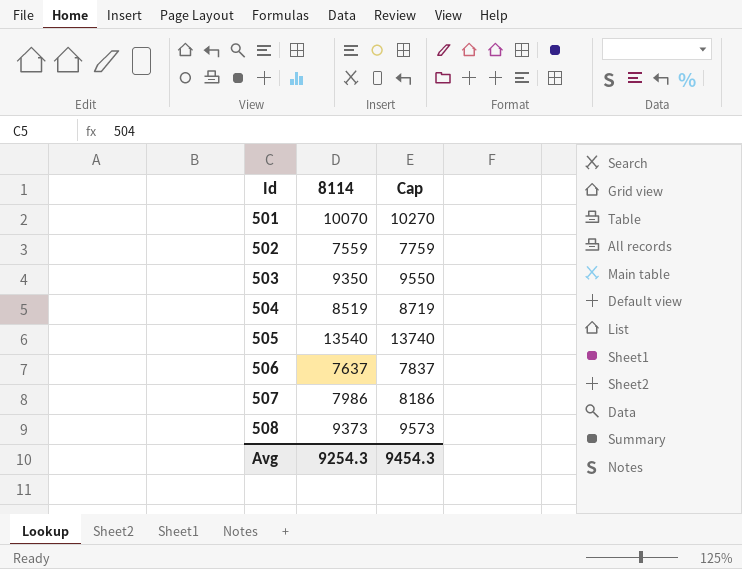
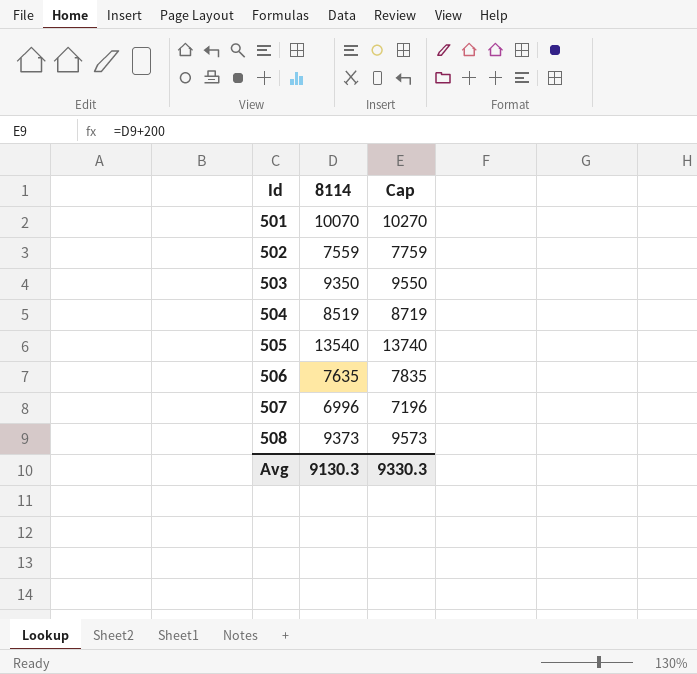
506 | 8114: 7637 -> 7635
506 | Cap: 7837 -> 7835
507 | 8114: 7986 -> 6996
507 | Cap: 8186 -> 7196
Avg | 8114: 9254.3 -> 9130.3
Avg | Cap: 9454.3 -> 9330.3

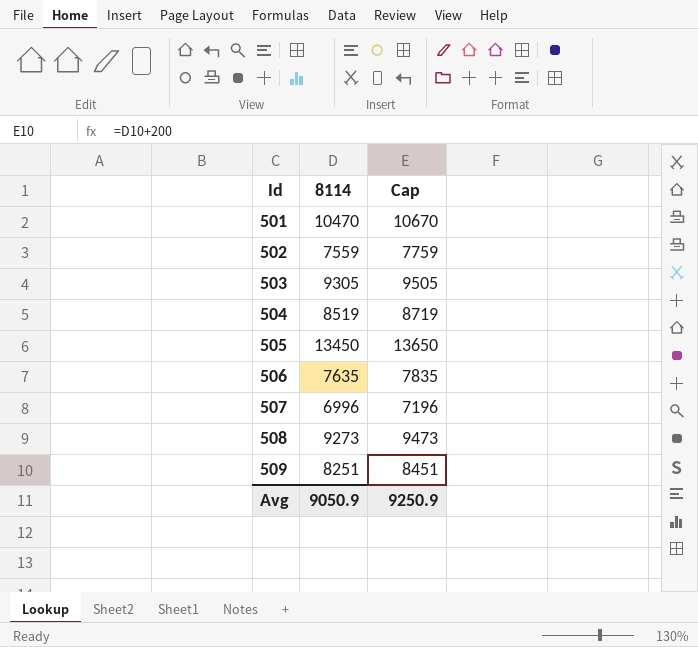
501 | 8114: 10070 -> 10470
501 | Cap: 10270 -> 10670
503 | 8114: 9350 -> 9305
503 | Cap: 9550 -> 9505
505 | 8114: 13540 -> 13450
505 | Cap: 13740 -> 13650
508 | 8114: 9373 -> 9273
508 | Cap: 9573 -> 9473
row 509: none -> 8251 | 8451
Avg | 8114: 9130.3 -> 9050.9
Avg | Cap: 9330.3 -> 9250.9

